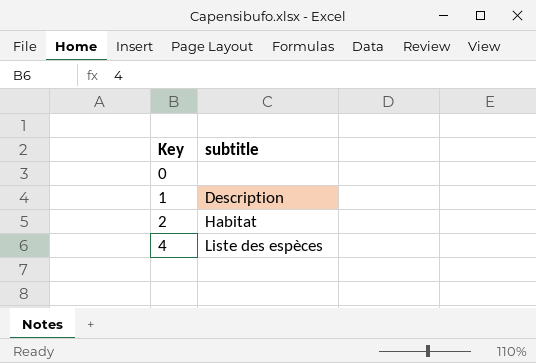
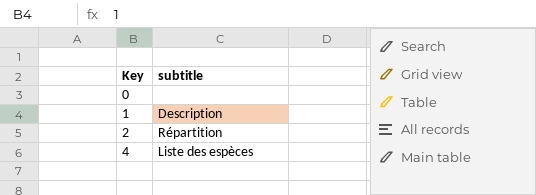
2 | subtitle: Habitat -> Répartition

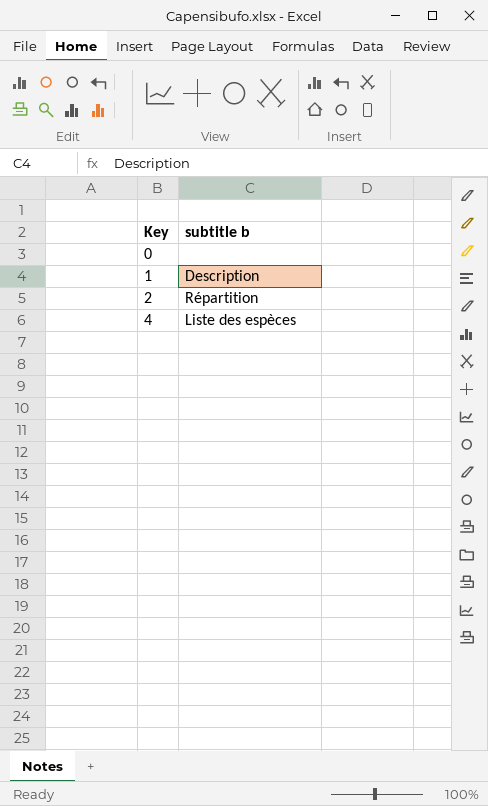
column name: subtitle -> subtitle b

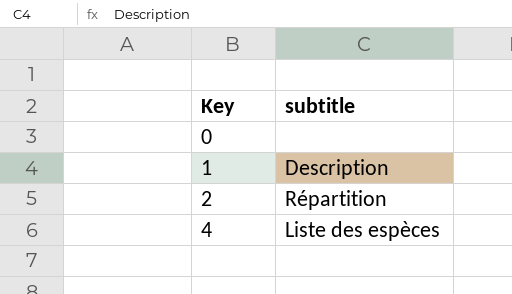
column name: subtitle b -> subtitle

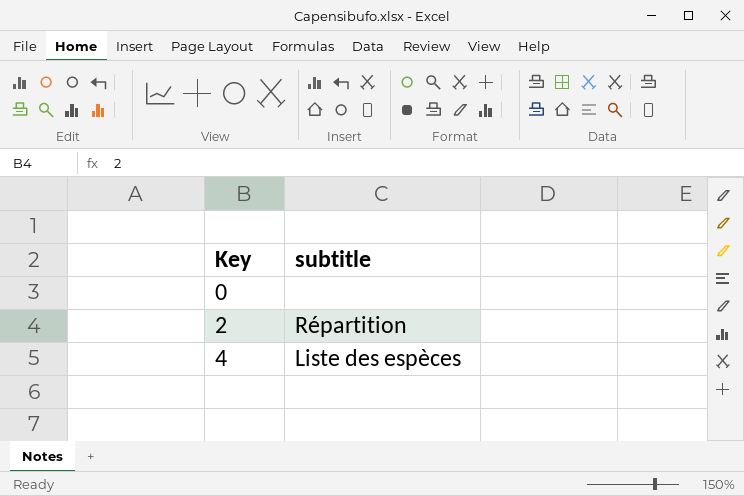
row 1: Description -> none

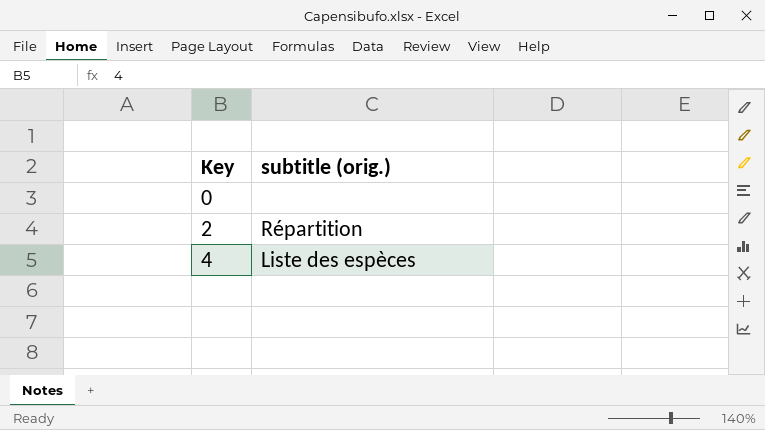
column name: subtitle -> subtitle (orig.)

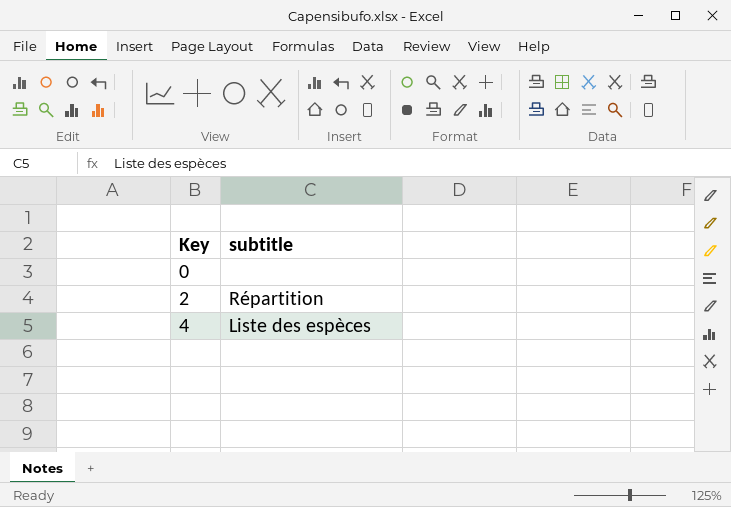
column name: subtitle (orig.) -> subtitle

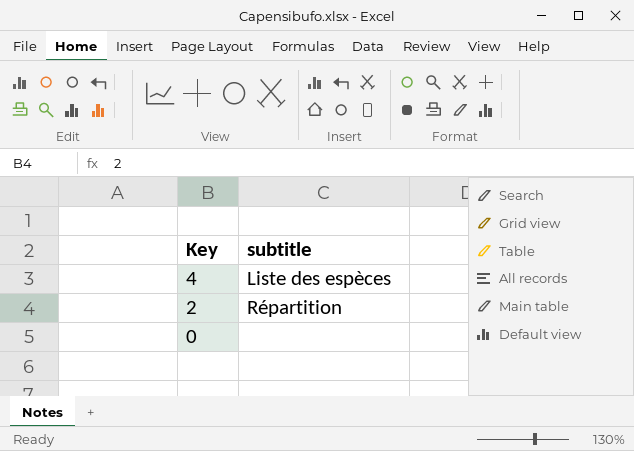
row order: Key ascending -> Key descending

